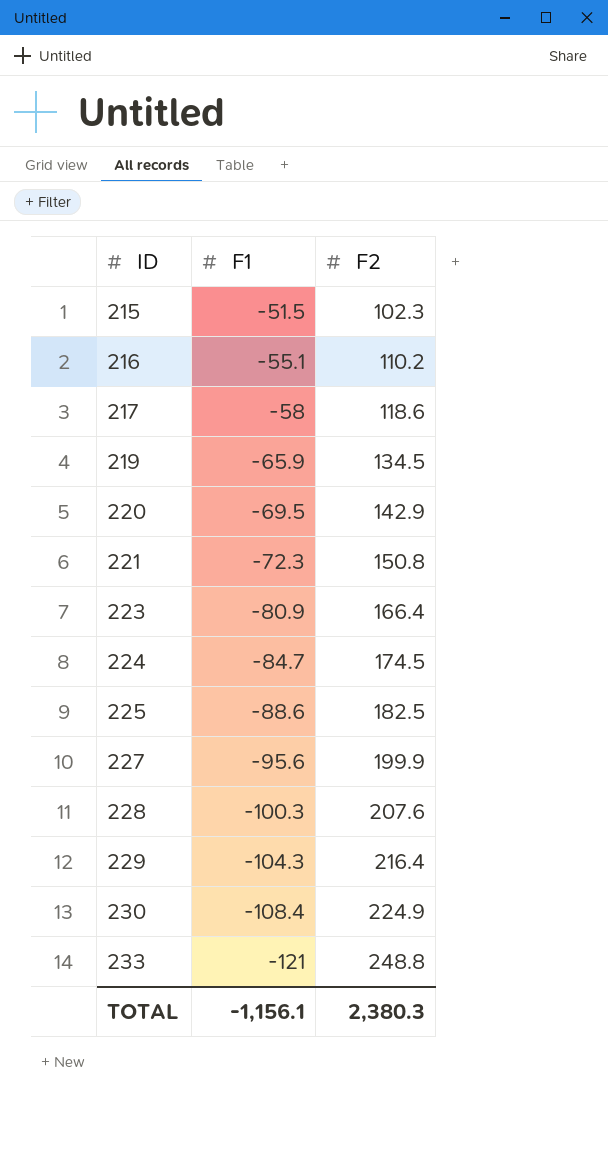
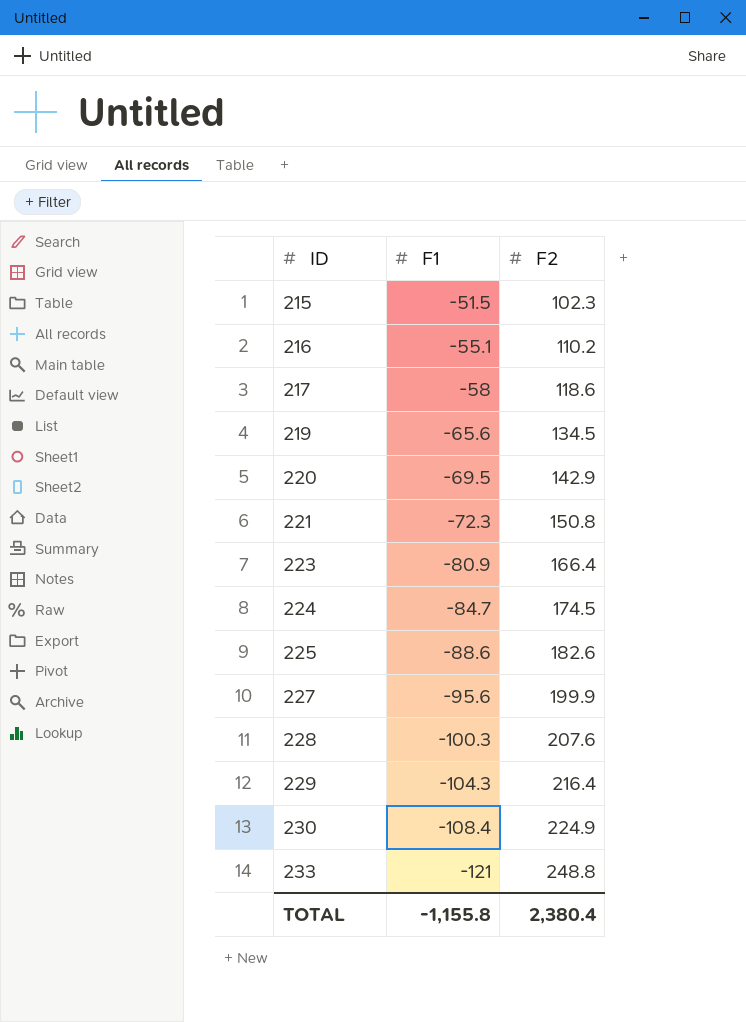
219 | F1: -65.9 -> -65.6
225 | F2: 182.5 -> 182.6
TOTAL | F1: -1,156.1 -> -1,155.8
TOTAL | F2: 2,380.3 -> 2,380.4

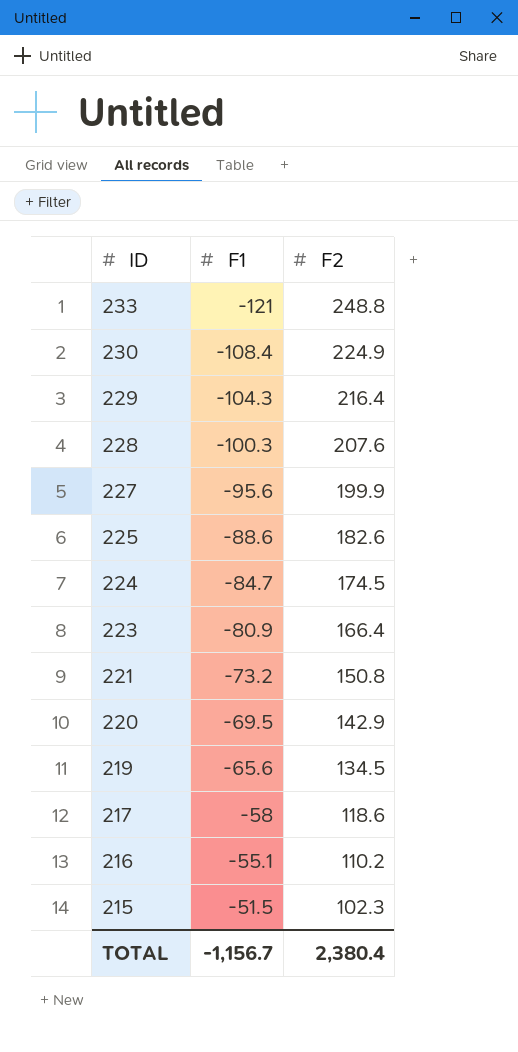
row order: ID ascending -> ID descending
221 | F1: -72.3 -> -73.2
TOTAL | F1: -1,155.8 -> -1,156.7

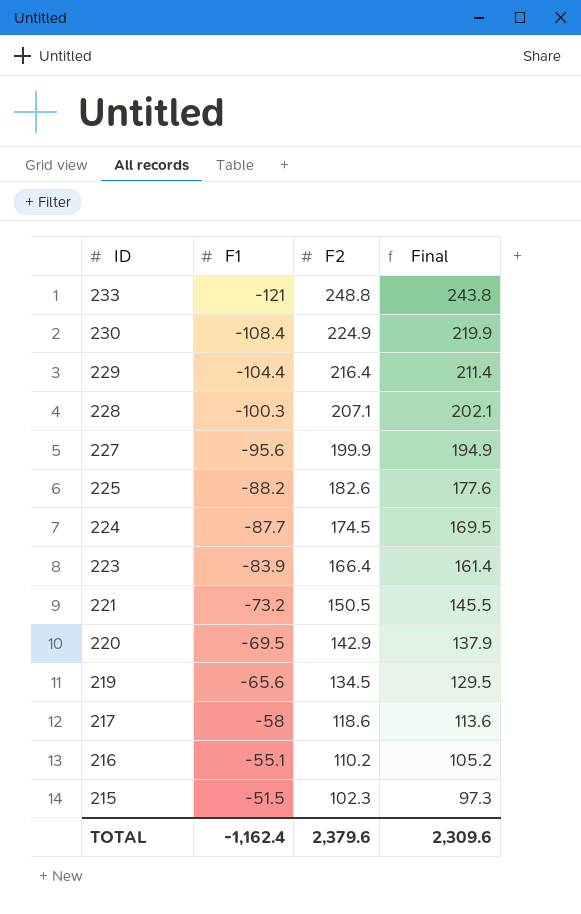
column Final | formula: none -> [F2] - 5
229 | F1: -104.3 -> -104.4
228 | F2: 207.6 -> 207.1
225 | F1: -88.6 -> -88.2
224 | F1: -84.7 -> -87.7
223 | F1: -80.9 -> -83.9
221 | F2: 150.8 -> 150.5
TOTAL | F1: -1,156.7 -> -1,162.4
TOTAL | F2: 2,380.4 -> 2,379.6

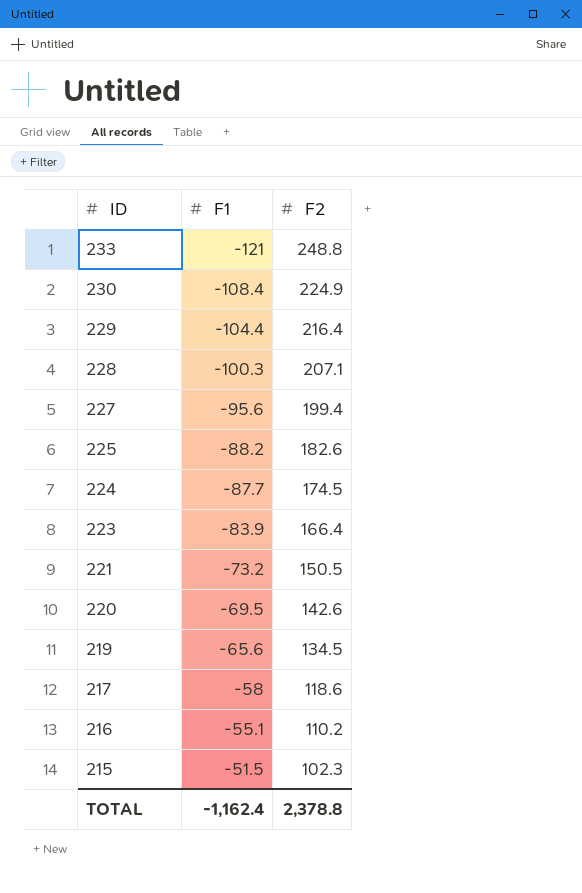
column Final | formula: [F2] - 5 -> none
227 | F2: 199.9 -> 199.4
220 | F2: 142.9 -> 142.6
TOTAL | F2: 2,379.6 -> 2,378.8

